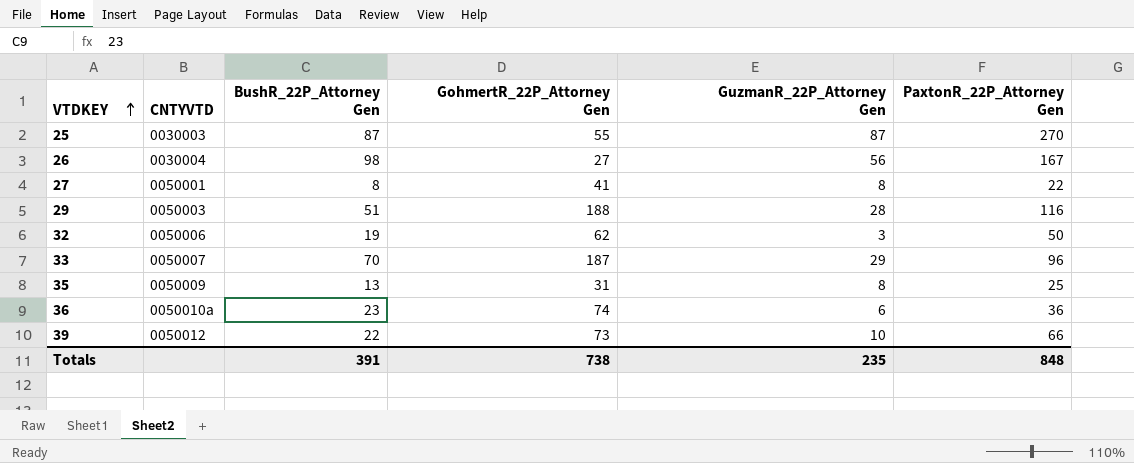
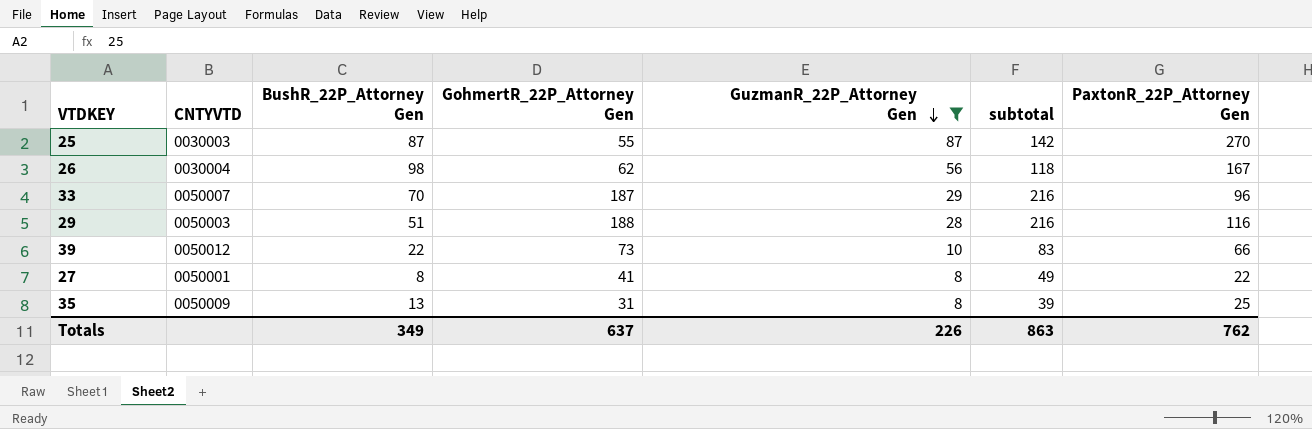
filter: none -> GuzmanR_22P_Attorney Gen >= 8
row order: VTDKEY ascending -> GuzmanR_22P_Attorney Gen descending
column subtotal | formula: none -> [GohmertR_22P_Attorney Gen] + [GuzmanR_22P_Attorney Gen]
26 | GohmertR_22P_Attorney Gen: 27 -> 62
Totals | BushR_22P_Attorney Gen: 391 -> 349
Totals | GohmertR_22P_Attorney Gen: 738 -> 637
Totals | GuzmanR_22P_Attorney Gen: 235 -> 226
Totals | PaxtonR_22P_Attorney Gen: 848 -> 762

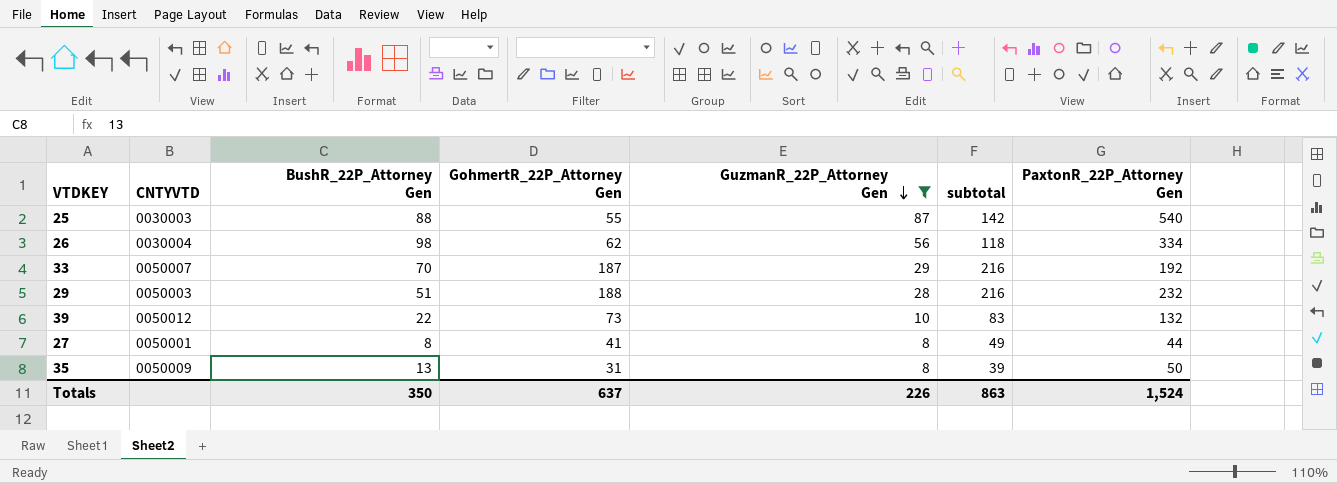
25 | BushR_22P_Attorney Gen: 87 -> 88
25 | PaxtonR_22P_Attorney Gen: 270 -> 540
26 | PaxtonR_22P_Attorney Gen: 167 -> 334
33 | PaxtonR_22P_Attorney Gen: 96 -> 192
29 | PaxtonR_22P_Attorney Gen: 116 -> 232
39 | PaxtonR_22P_Attorney Gen: 66 -> 132
27 | PaxtonR_22P_Attorney Gen: 22 -> 44
35 | PaxtonR_22P_Attorney Gen: 25 -> 50
Totals | BushR_22P_Attorney Gen: 349 -> 350
Totals | PaxtonR_22P_Attorney Gen: 762 -> 1,524

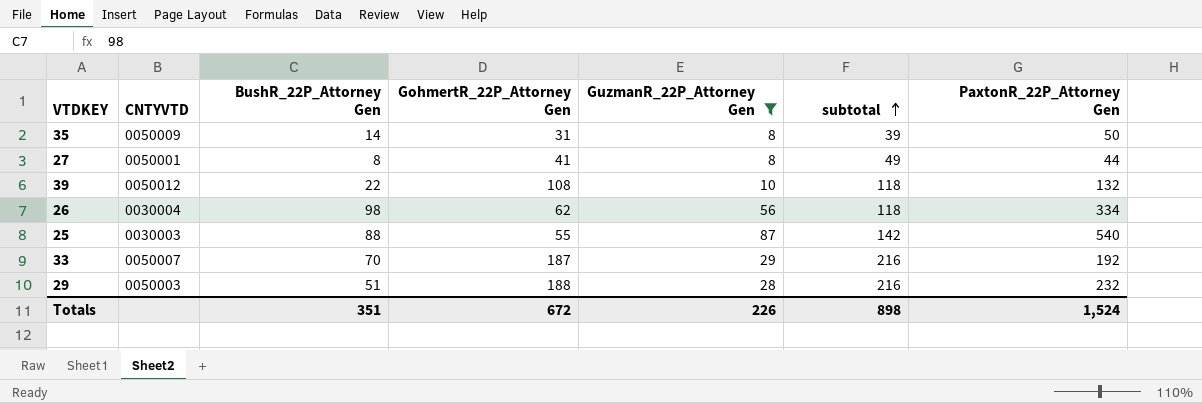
row order: GuzmanR_22P_Attorney Gen descending -> subtotal ascending
35 | BushR_22P_Attorney Gen: 13 -> 14
39 | GohmertR_22P_Attorney Gen: 73 -> 108
39 | subtotal: 83 -> 118
Totals | BushR_22P_Attorney Gen: 350 -> 351
Totals | GohmertR_22P_Attorney Gen: 637 -> 672
Totals | subtotal: 863 -> 898

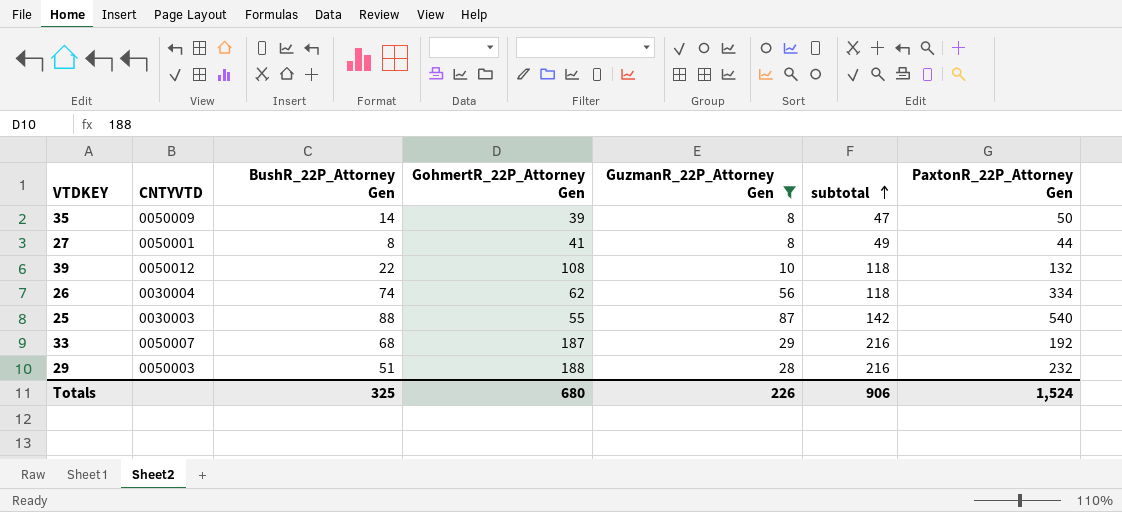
35 | GohmertR_22P_Attorney Gen: 31 -> 39
35 | subtotal: 39 -> 47
26 | BushR_22P_Attorney Gen: 98 -> 74
33 | BushR_22P_Attorney Gen: 70 -> 68
Totals | BushR_22P_Attorney Gen: 351 -> 325
Totals | GohmertR_22P_Attorney Gen: 672 -> 680
Totals | subtotal: 898 -> 906

